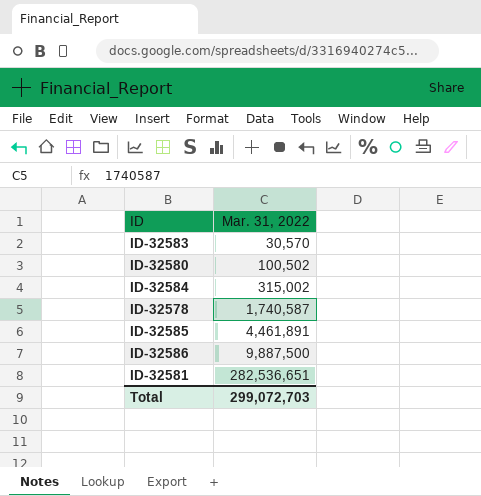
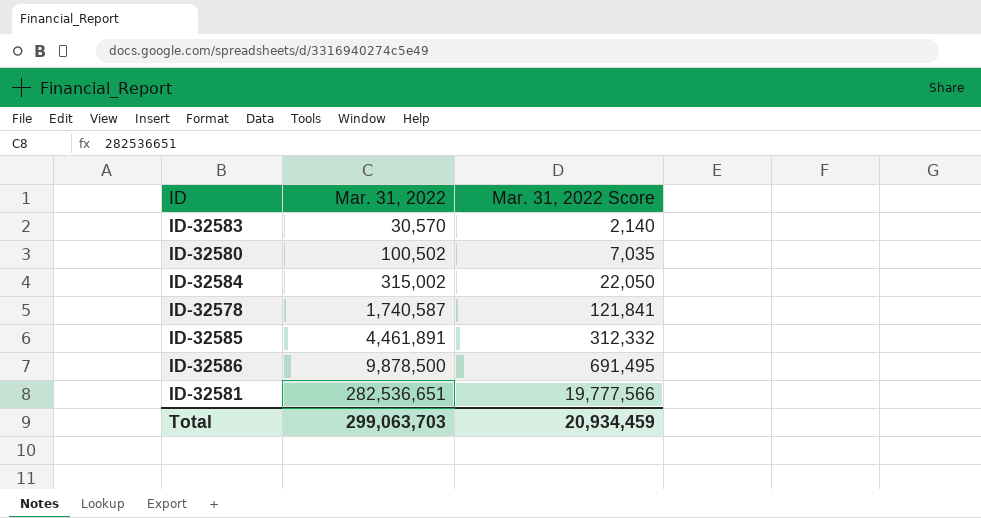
column Mar. 31, 2022 Score | formula: none -> [Mar. 31, 2022] * 0.07
ID-32586 | Mar. 31, 2022: 9,887,500 -> 9,878,500
Total | Mar. 31, 2022: 299,072,703 -> 299,063,703

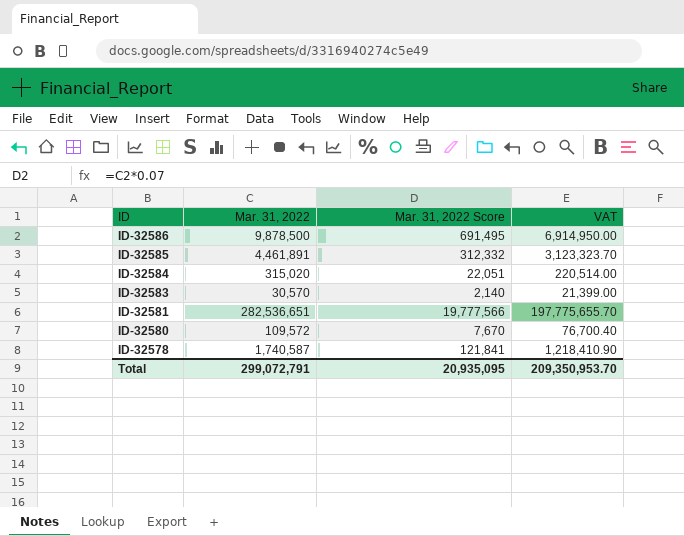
row order: Mar. 31, 2022 ascending -> ID descending
column VAT | formula: none -> [Mar. 31, 2022] * 0.7
ID-32584 | Mar. 31, 2022: 315,002 -> 315,020
ID-32584 | Mar. 31, 2022 Score: 22,050 -> 22,051
ID-32580 | Mar. 31, 2022: 100,502 -> 109,572
ID-32580 | Mar. 31, 2022 Score: 7,035 -> 7,670
Total | Mar. 31, 2022: 299,063,703 -> 299,072,791
Total | Mar. 31, 2022 Score: 20,934,459 -> 20,935,095

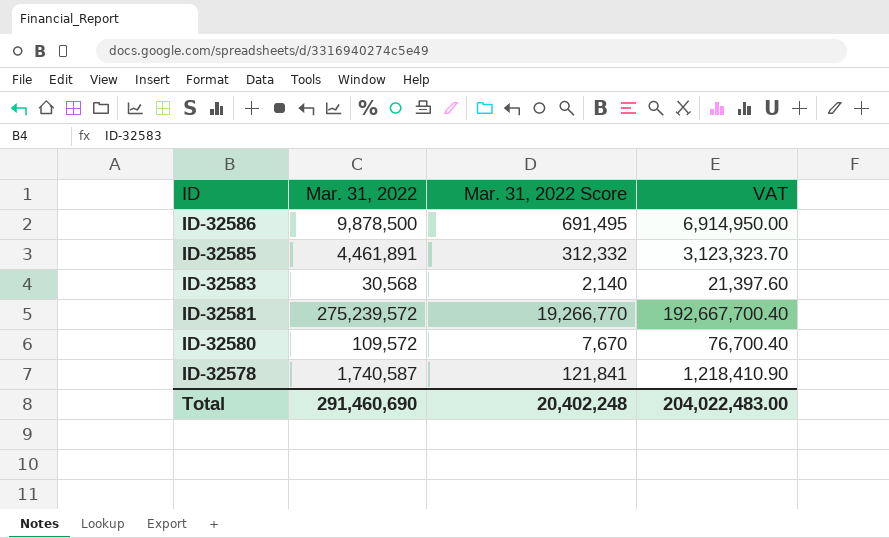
row ID-32584: 315,020 | 22,051 | 220,514.00 -> none
ID-32583 | Mar. 31, 2022: 30,570 -> 30,568
ID-32583 | VAT: 21,399.00 -> 21,397.60
ID-32581 | Mar. 31, 2022: 282,536,651 -> 275,239,572
ID-32581 | Mar. 31, 2022 Score: 19,777,566 -> 19,266,770
ID-32581 | VAT: 197,775,655.70 -> 192,667,700.40
Total | Mar. 31, 2022: 299,072,791 -> 291,460,690
Total | Mar. 31, 2022 Score: 20,935,095 -> 20,402,248
Total | VAT: 209,350,953.70 -> 204,022,483.00

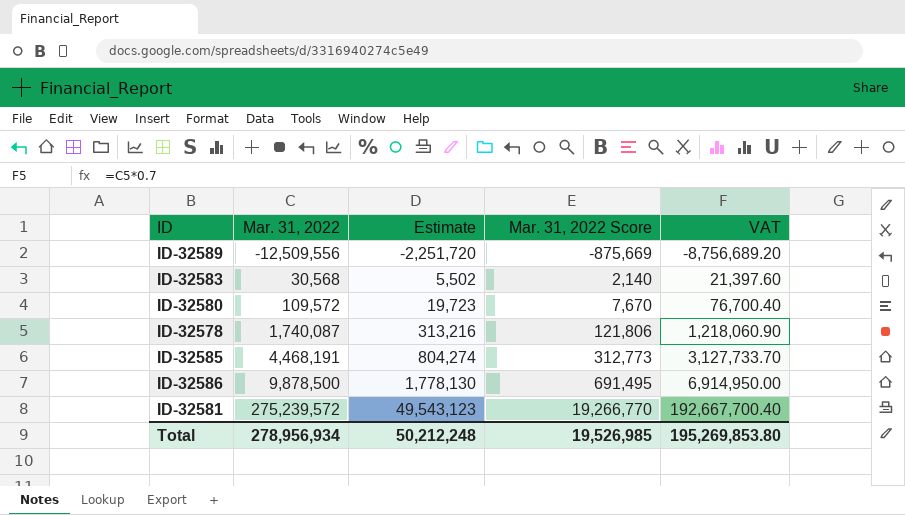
row order: ID descending -> Mar. 31, 2022 ascending
column Estimate | formula: none -> [Mar. 31, 2022] * 0.18
row ID-32589: none -> -12,509,556 | -2,251,720 | -875,669 | -8,756,689.20
ID-32578 | Mar. 31, 2022: 1,740,587 -> 1,740,087
ID-32578 | Mar. 31, 2022 Score: 121,841 -> 121,806
ID-32578 | VAT: 1,218,410.90 -> 1,218,060.90
ID-32585 | Mar. 31, 2022: 4,461,891 -> 4,468,191
ID-32585 | Mar. 31, 2022 Score: 312,332 -> 312,773
ID-32585 | VAT: 3,123,323.70 -> 3,127,733.70
Total | Mar. 31, 2022: 291,460,690 -> 278,956,934
Total | Mar. 31, 2022 Score: 20,402,248 -> 19,526,985
Total | VAT: 204,022,483.00 -> 195,269,853.80

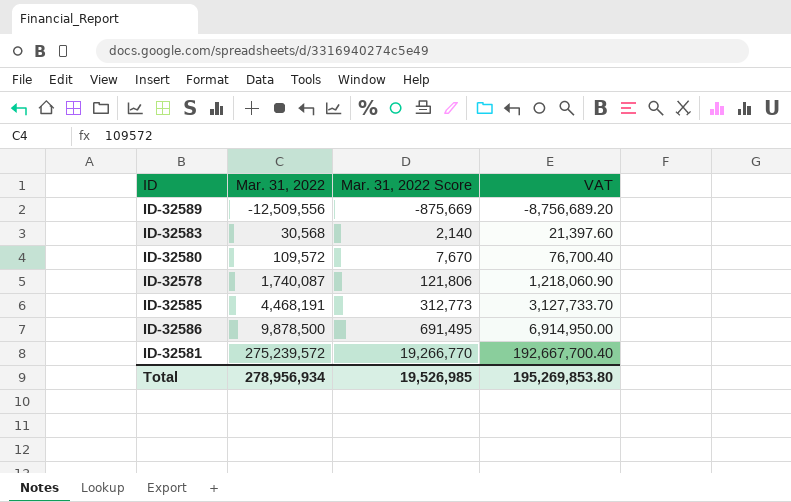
column Estimate | formula: [Mar. 31, 2022] * 0.18 -> none

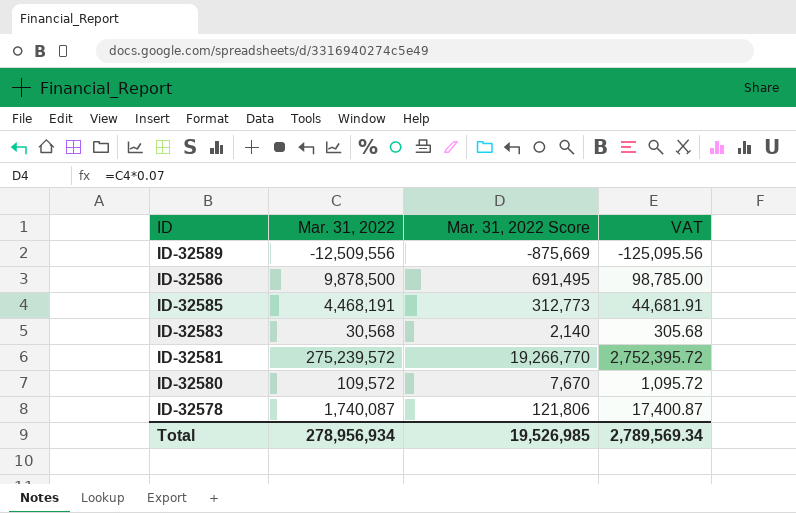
row order: Mar. 31, 2022 ascending -> ID descending
column VAT | formula: [Mar. 31, 2022] * 0.7 -> [Mar. 31, 2022] * 0.01
Total | VAT: 195,269,853.80 -> 2,789,569.34

